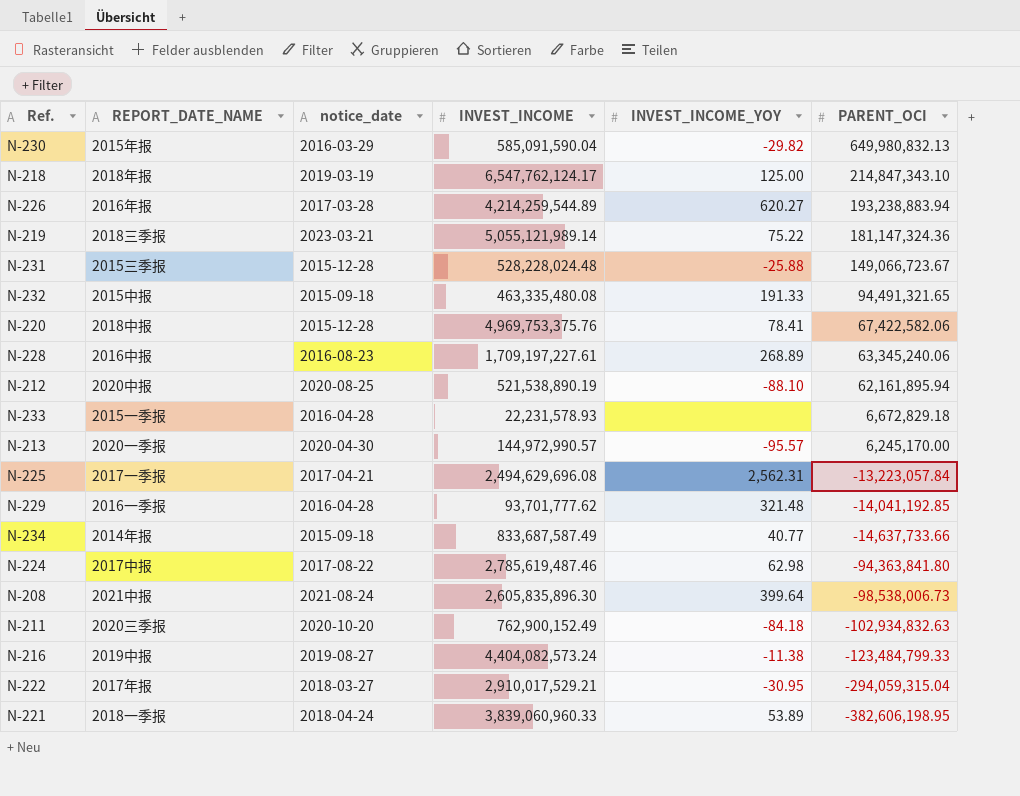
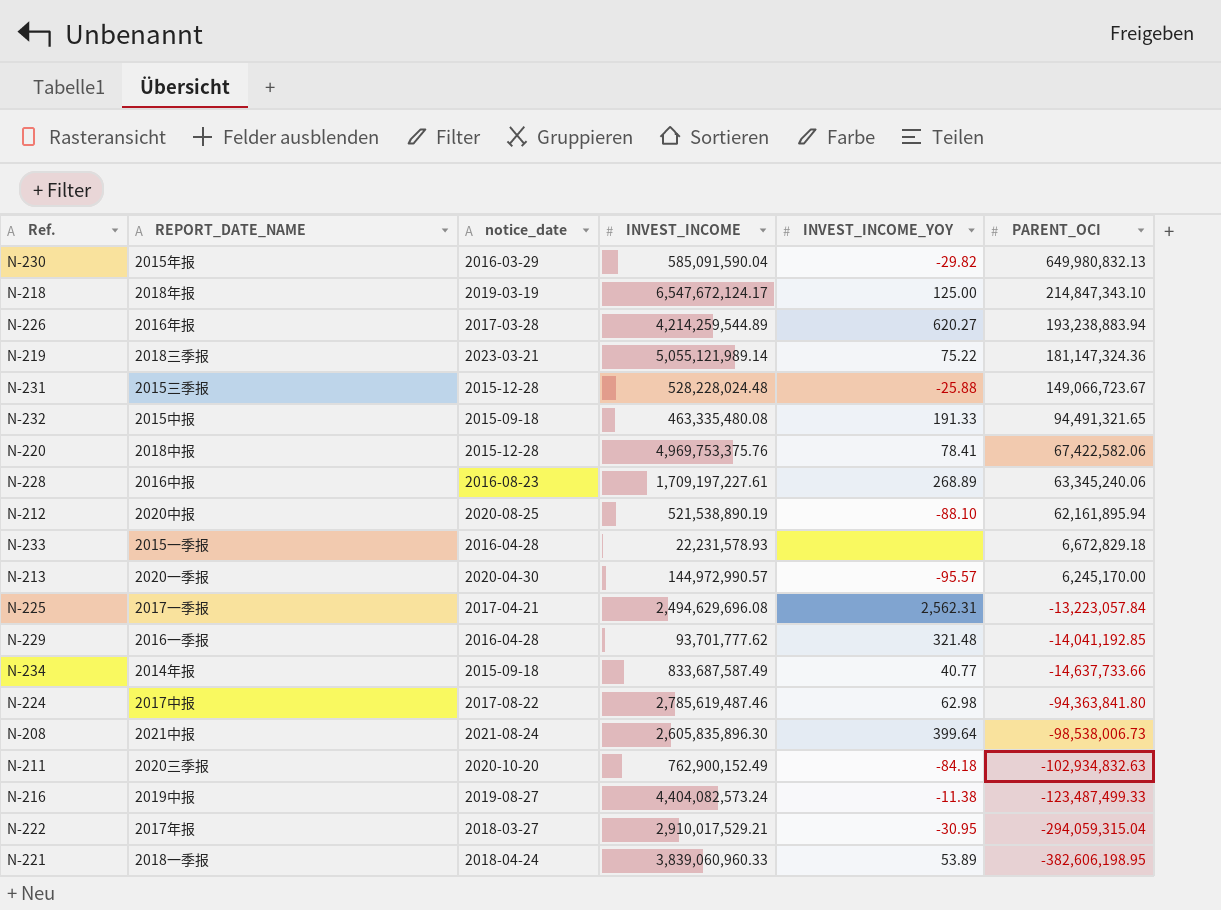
N-218 | INVEST_INCOME: 6,547,762,124.17 -> 6,547,672,124.17
N-216 | PARENT_OCI: -123,484,799.33 -> -123,487,499.33

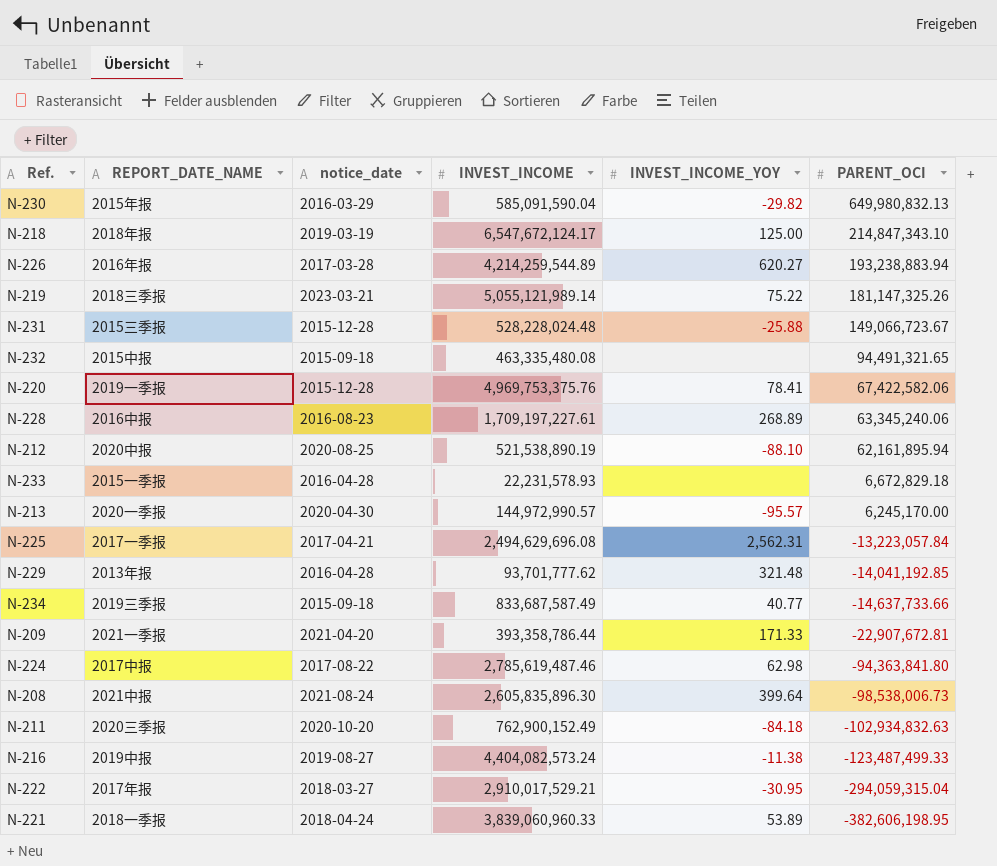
N-219 | PARENT_OCI: 181,147,324.36 -> 181,147,325.26
N-232 | INVEST_INCOME_YOY: 191.33 -> none
N-220 | REPORT_DATE_NAME: 2018中报 -> 2019一季报
N-229 | REPORT_DATE_NAME: 2016一季报 -> 2013年报
N-234 | REPORT_DATE_NAME: 2014年报 -> 2019三季报
row N-209: none -> 2021一季报 | 2021-04-20 | 393,358,786.44 | 171.33 | -22,907,672.81

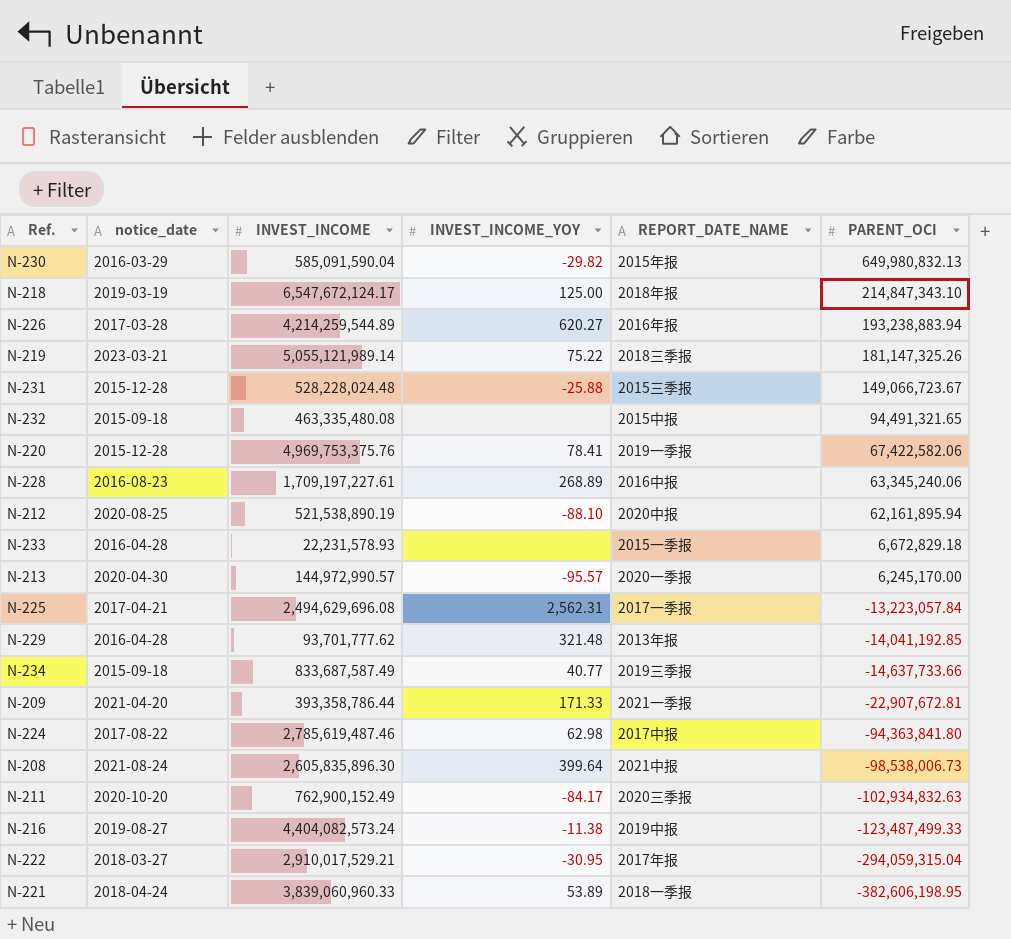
column REPORT_DATE_NAME | position: 2 -> 5
N-211 | INVEST_INCOME_YOY: -84.18 -> -84.17

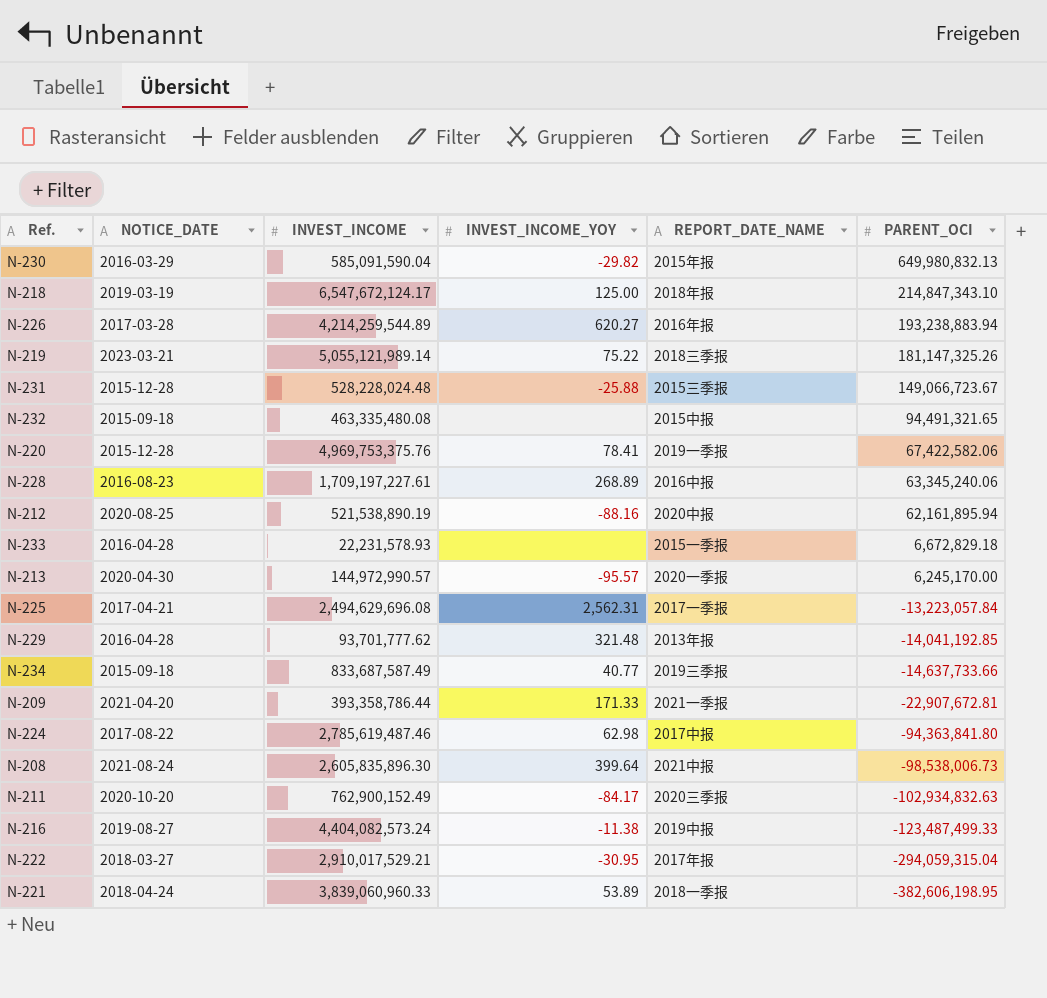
column name: notice_date -> NOTICE_DATE
N-212 | INVEST_INCOME_YOY: -88.10 -> -88.16

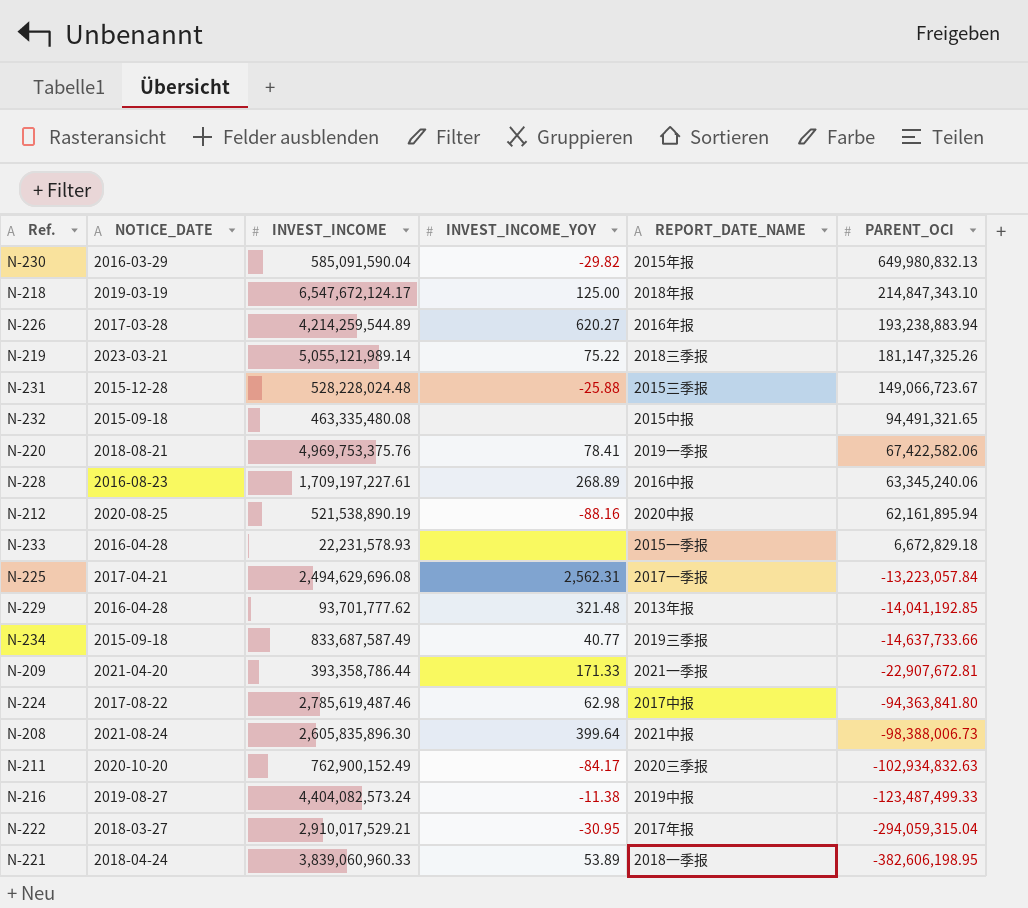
row N-213: 2020-04-30 | 144,972,990.57 | -95.57 | 2020一季报 | 6,245,170.00 -> none
N-220 | NOTICE_DATE: 2015-12-28 -> 2018-08-21
N-208 | PARENT_OCI: -98,538,006.73 -> -98,388,006.73

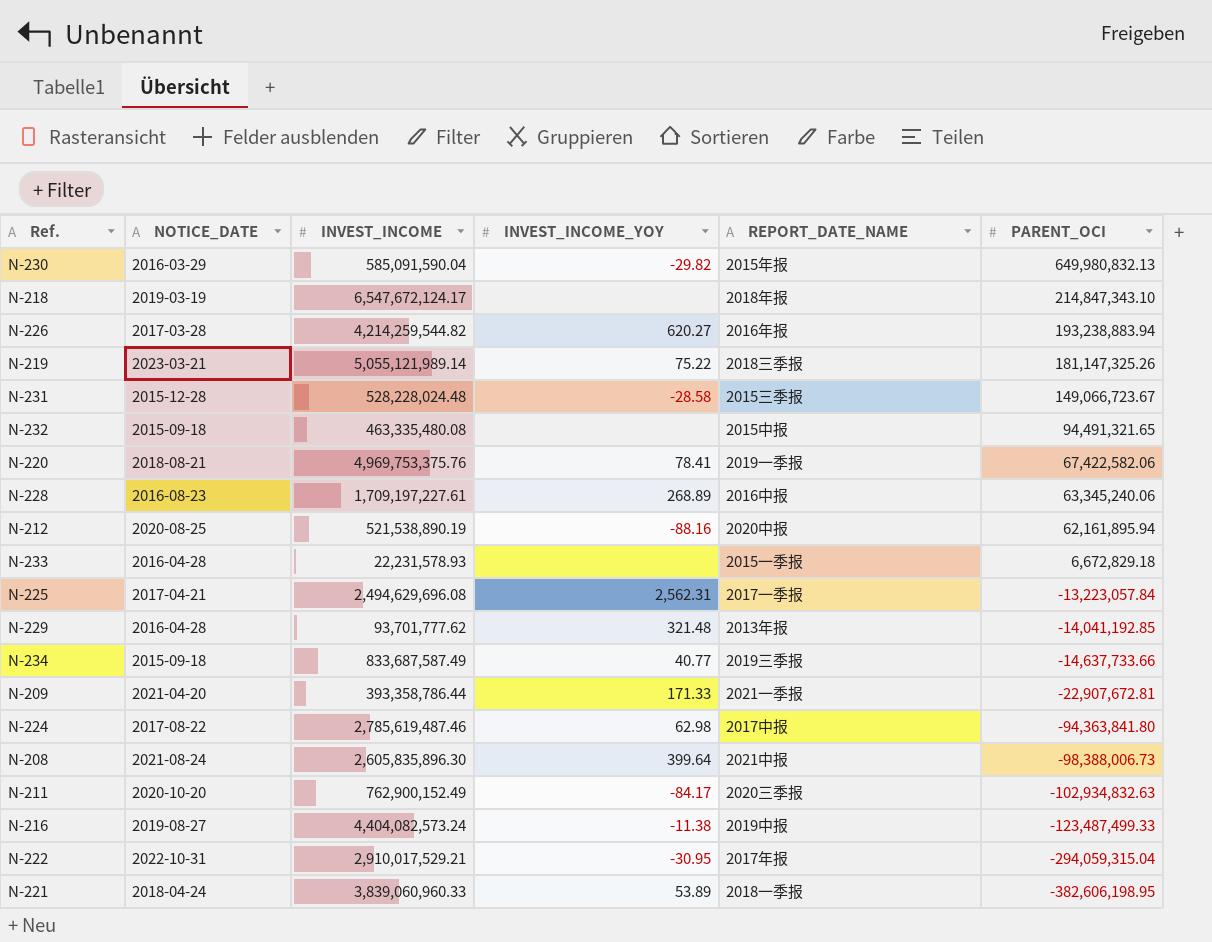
N-218 | INVEST_INCOME_YOY: 125.00 -> none
N-226 | INVEST_INCOME: 4,214,259,544.89 -> 4,214,259,544.82
N-231 | INVEST_INCOME_YOY: -25.88 -> -28.58
N-222 | NOTICE_DATE: 2018-03-27 -> 2022-10-31

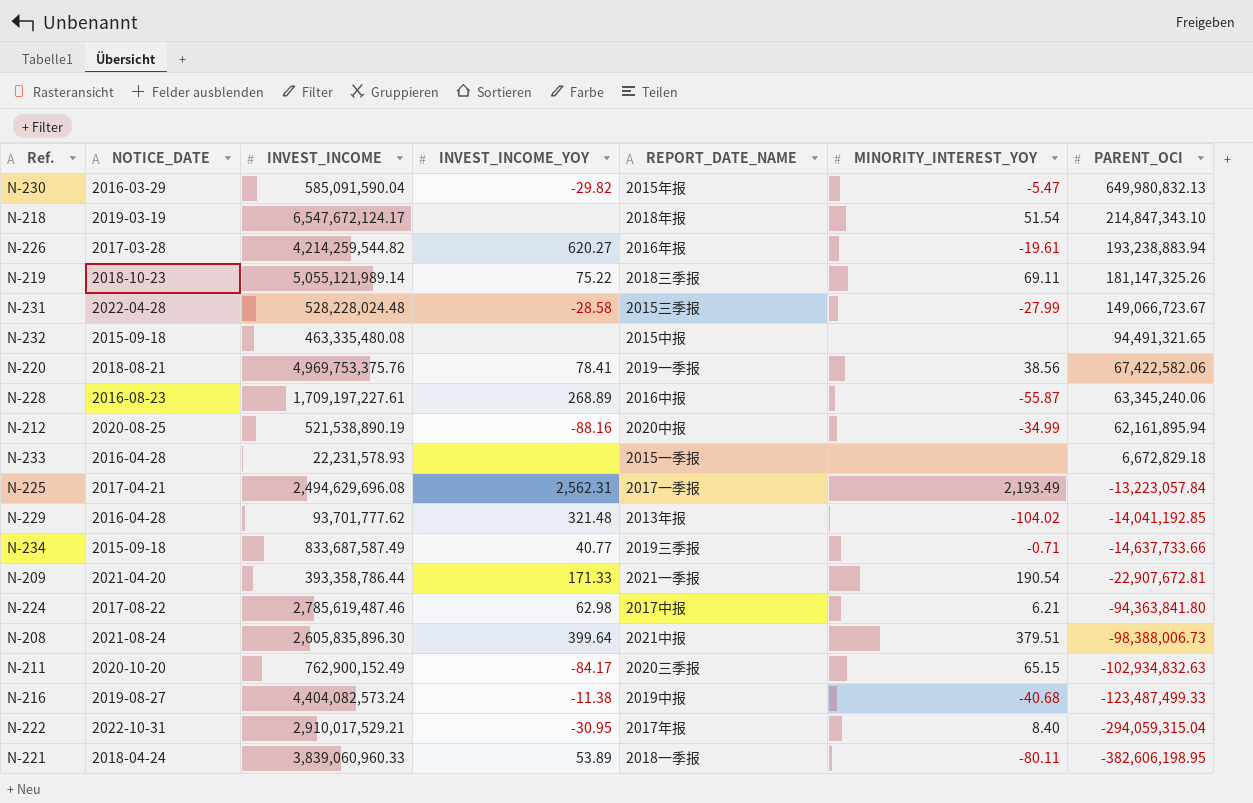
column MINORITY_INTEREST_YOY | position: none -> 6
N-219 | NOTICE_DATE: 2023-03-21 -> 2018-10-23
N-231 | NOTICE_DATE: 2015-12-28 -> 2022-04-28

